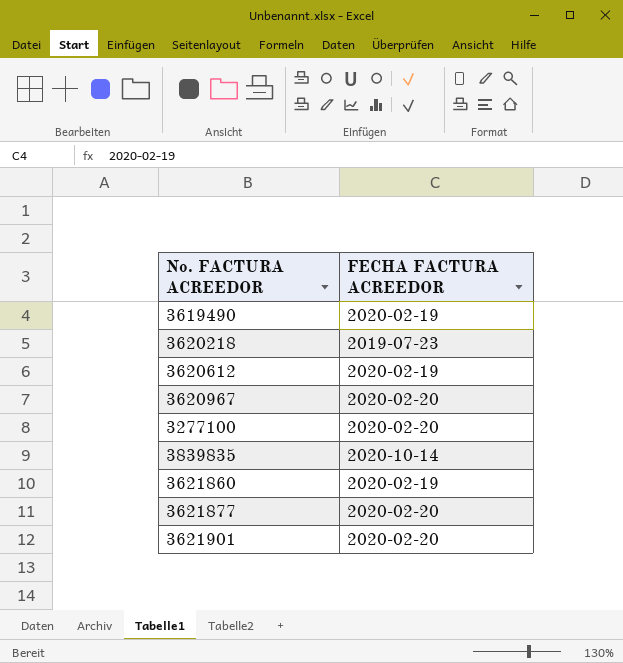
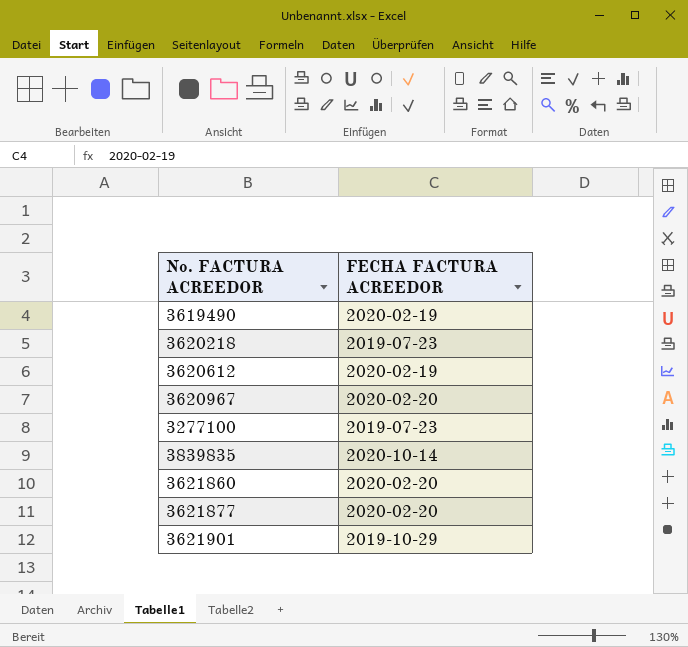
3277100 | FECHA FACTURA ACREEDOR: 2020-02-20 -> 2019-07-23
3621860 | FECHA FACTURA ACREEDOR: 2020-02-19 -> 2020-02-20
3621901 | FECHA FACTURA ACREEDOR: 2020-02-20 -> 2019-10-29

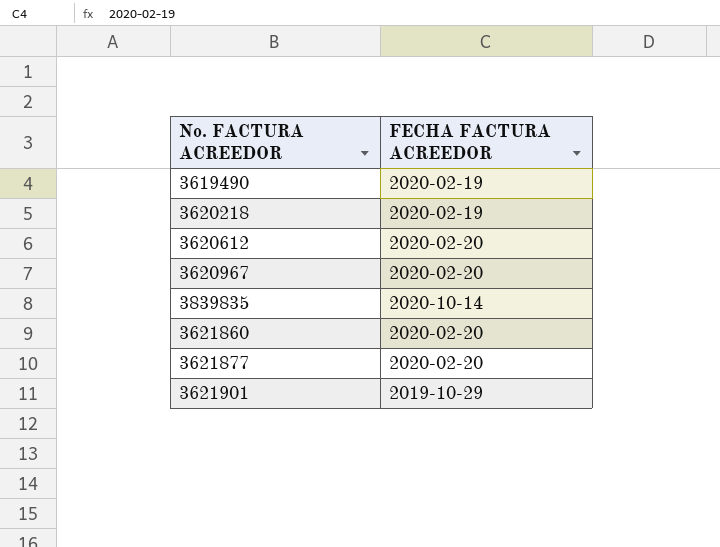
row 3277100: 2019-07-23 -> none
3620218 | FECHA FACTURA ACREEDOR: 2019-07-23 -> 2020-02-19
3620612 | FECHA FACTURA ACREEDOR: 2020-02-19 -> 2020-02-20

